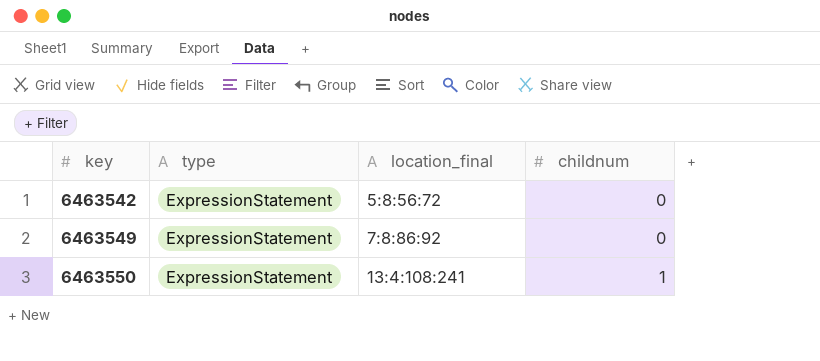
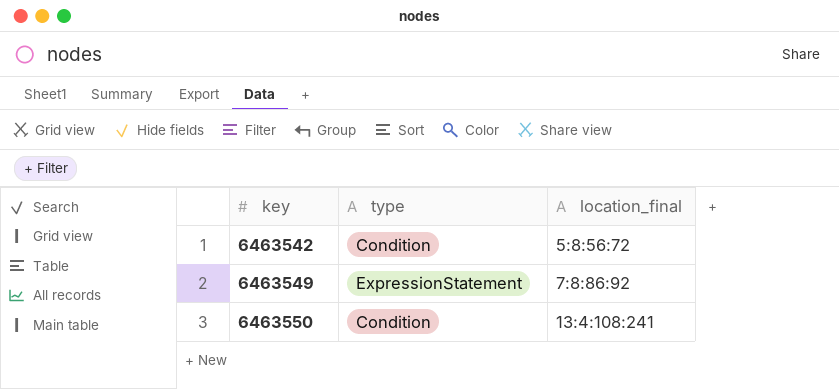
column childnum | position: 4 -> none
6463542 | type: ExpressionStatement -> Condition
6463550 | type: ExpressionStatement -> Condition

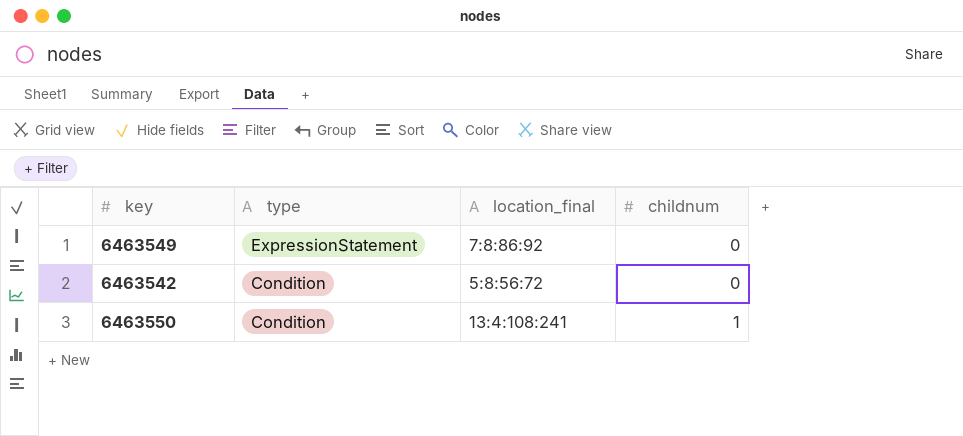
row order: key ascending -> type descending
column childnum | position: none -> 4

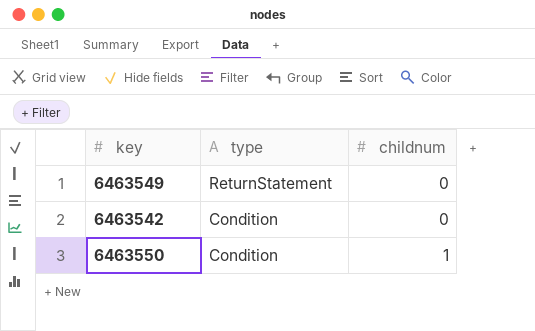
column location_final | position: 3 -> none
6463549 | type: ExpressionStatement -> ReturnStatement

